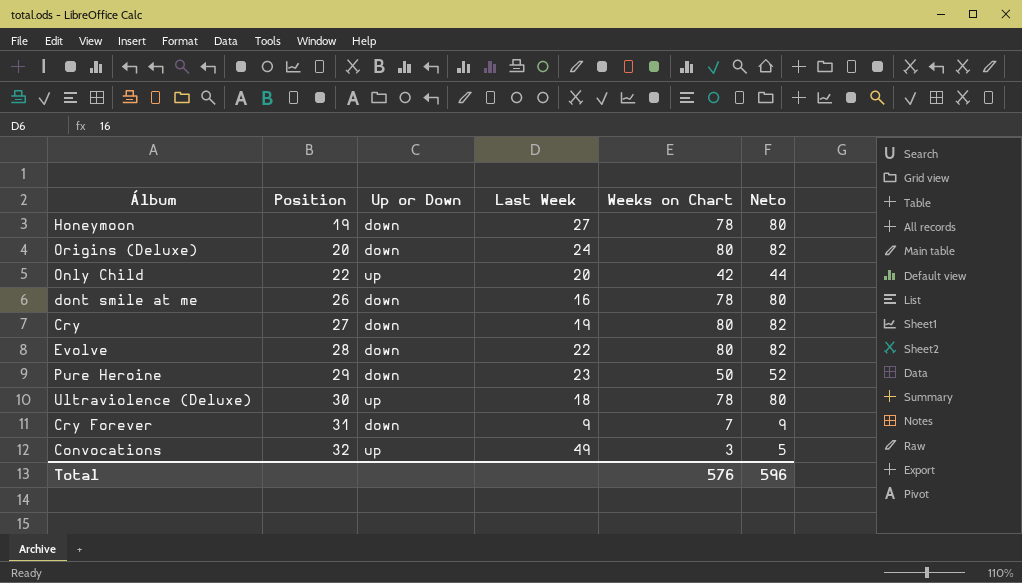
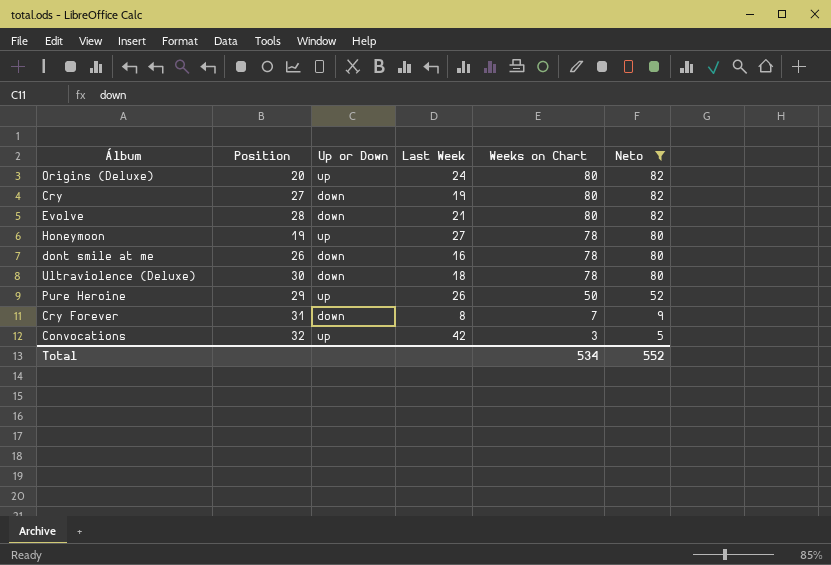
filter: none -> Neto != 44
row order: Position ascending -> Weeks on Chart descending
Origins (Deluxe) | Up or Down: down -> up
Evolve | Last Week: 22 -> 21
Honeymoon | Up or Down: down -> up
Ultraviolence (Deluxe) | Up or Down: up -> down
Pure Heroine | Up or Down: down -> up
Pure Heroine | Last Week: 23 -> 26
Cry Forever | Last Week: 9 -> 8
Convocations | Last Week: 49 -> 42
Total | Weeks on Chart: 576 -> 534
Total | Neto: 596 -> 552

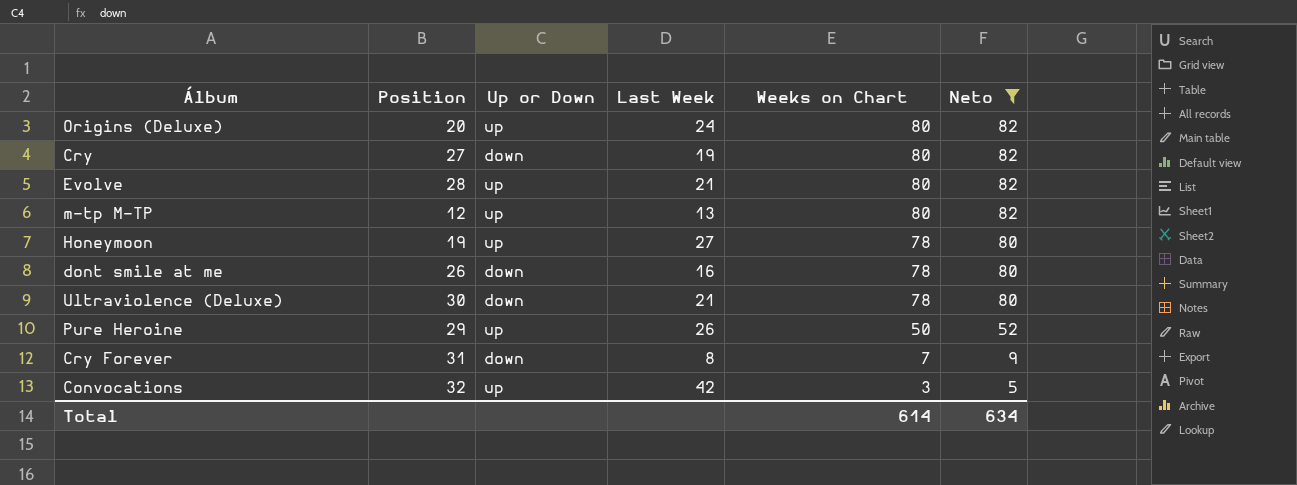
Evolve | Up or Down: down -> up
row m-tp M-TP: none -> 12 | up | 13 | 80 | 82
Ultraviolence (Deluxe) | Last Week: 18 -> 21
Total | Weeks on Chart: 534 -> 614
Total | Neto: 552 -> 634

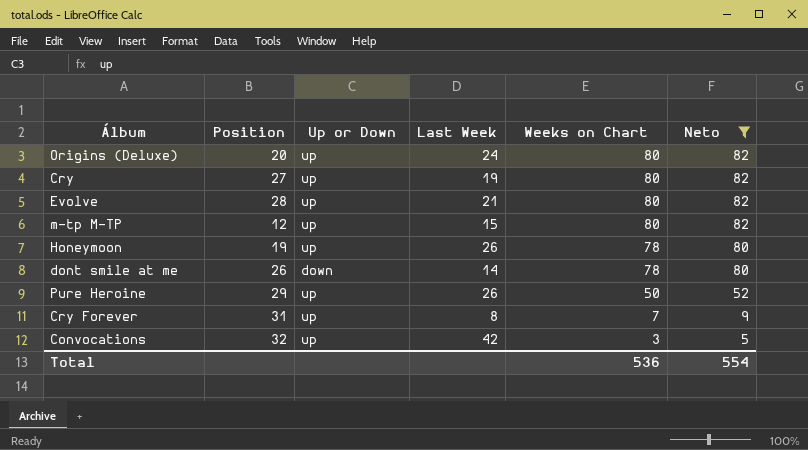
row Ultraviolence (Deluxe): 30 | down | 21 | 78 | 80 -> none
Cry | Up or Down: down -> up
m-tp M-TP | Last Week: 13 -> 15
Honeymoon | Last Week: 27 -> 26
dont smile at me | Last Week: 16 -> 14
Cry Forever | Up or Down: down -> up
Total | Weeks on Chart: 614 -> 536
Total | Neto: 634 -> 554

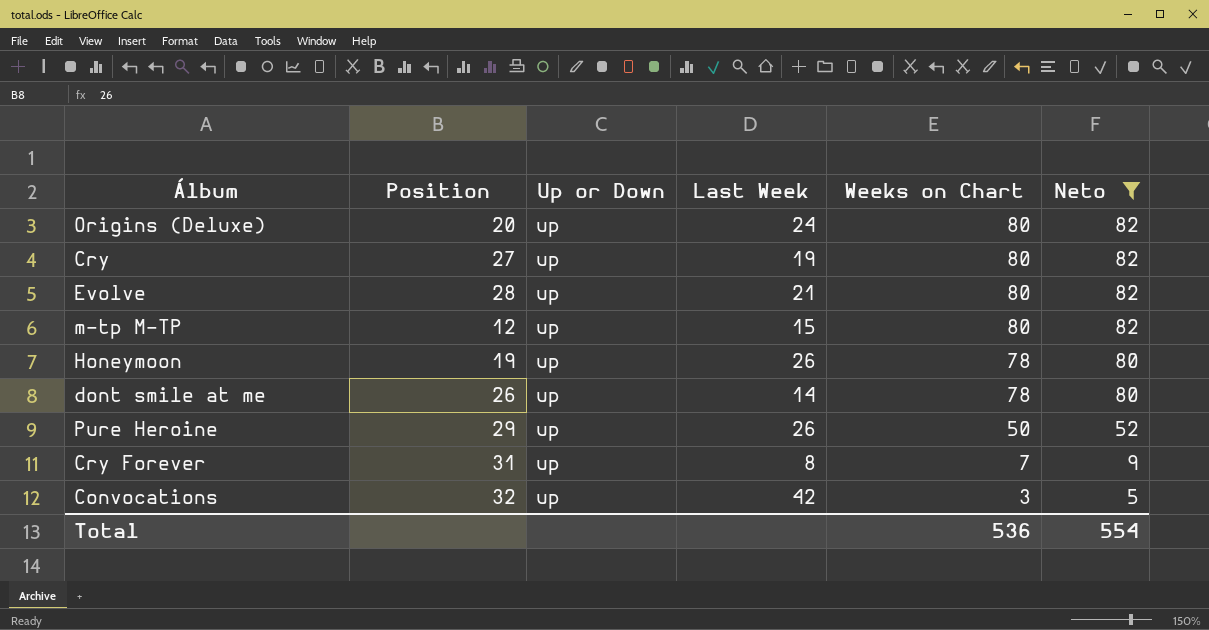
dont smile at me | Up or Down: down -> up

